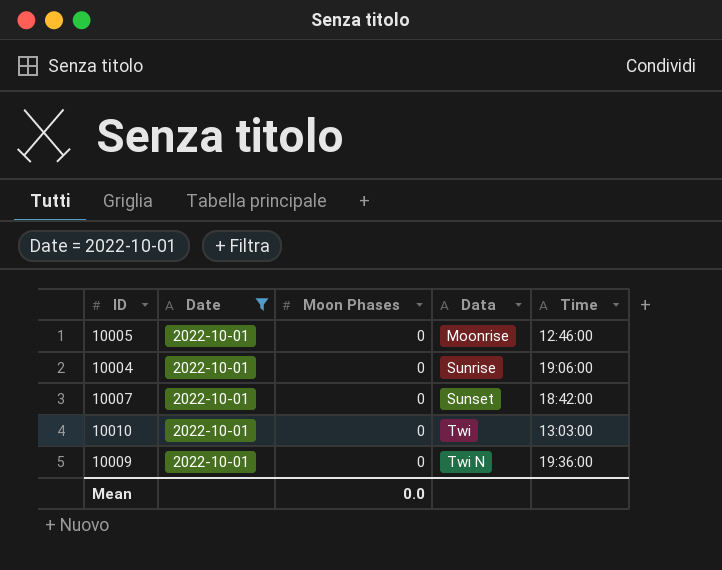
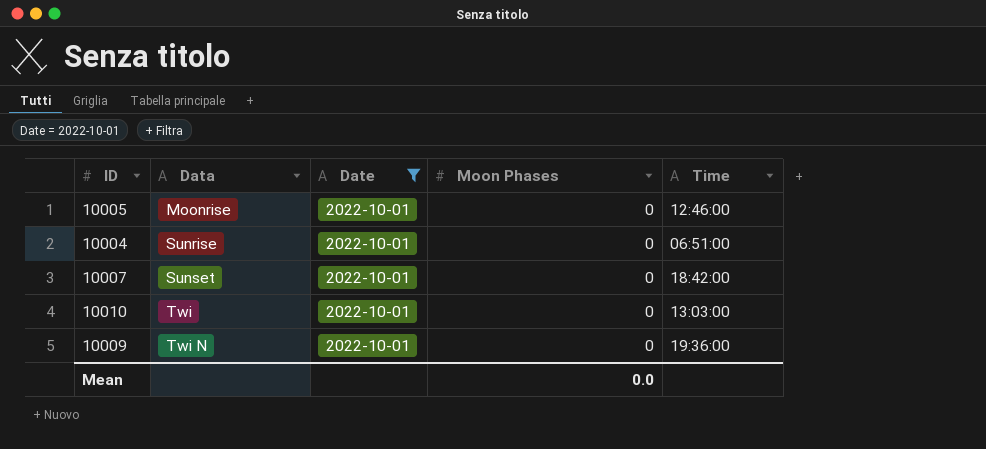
column Data | position: 4 -> 2
10004 | Time: 19:06:00 -> 06:51:00

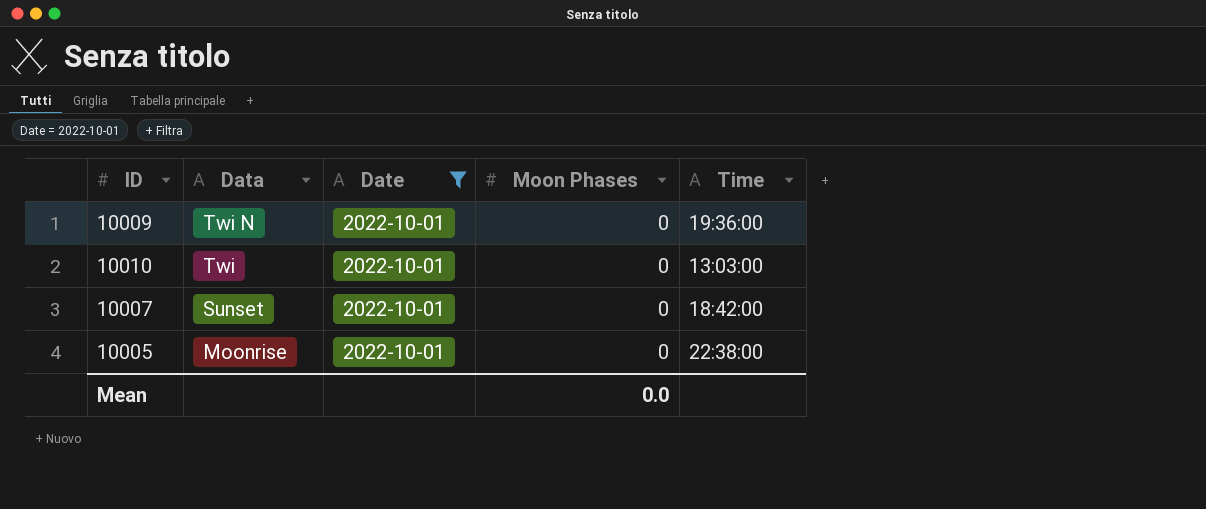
row order: Data ascending -> Data descending
row 10004: Sunrise | 2022-10-01 | 0 | 06:51:00 -> none
10005 | Time: 12:46:00 -> 22:38:00

